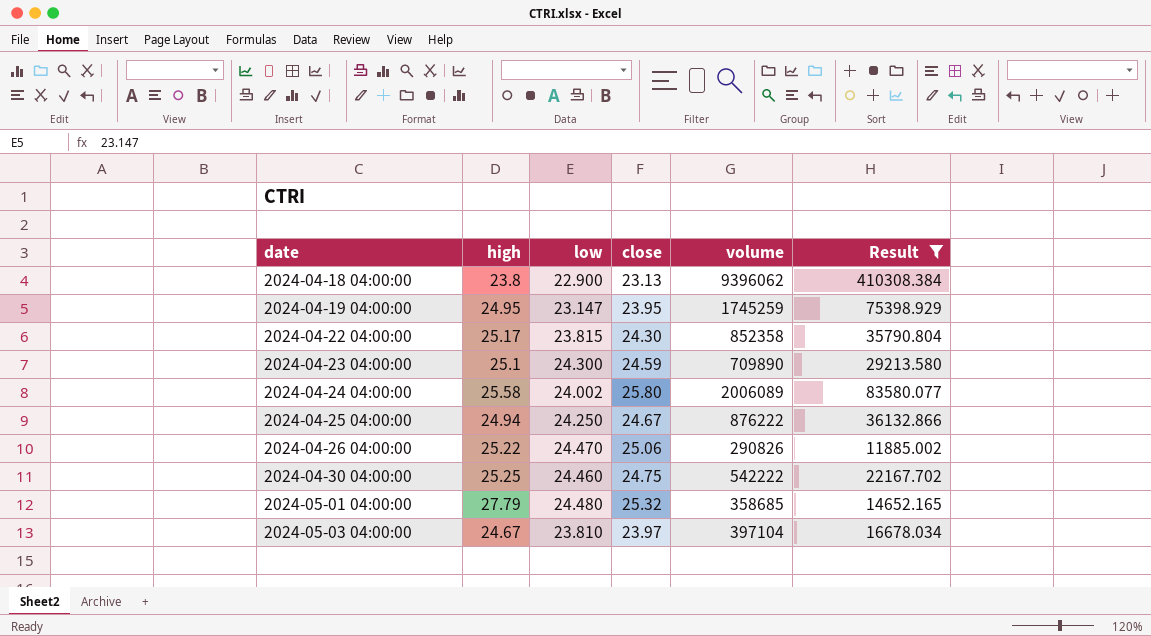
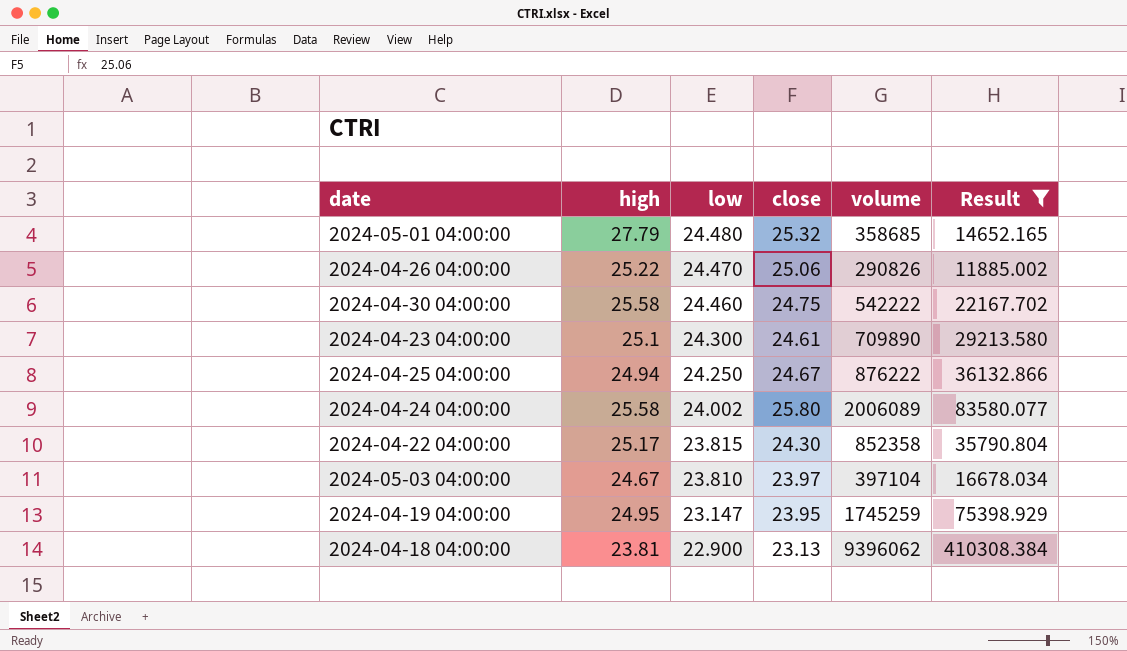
row order: date ascending -> low descending
2024-04-30 04:00:00 | high: 25.25 -> 25.58
2024-04-23 04:00:00 | close: 24.59 -> 24.61
2024-04-18 04:00:00 | high: 23.8 -> 23.81

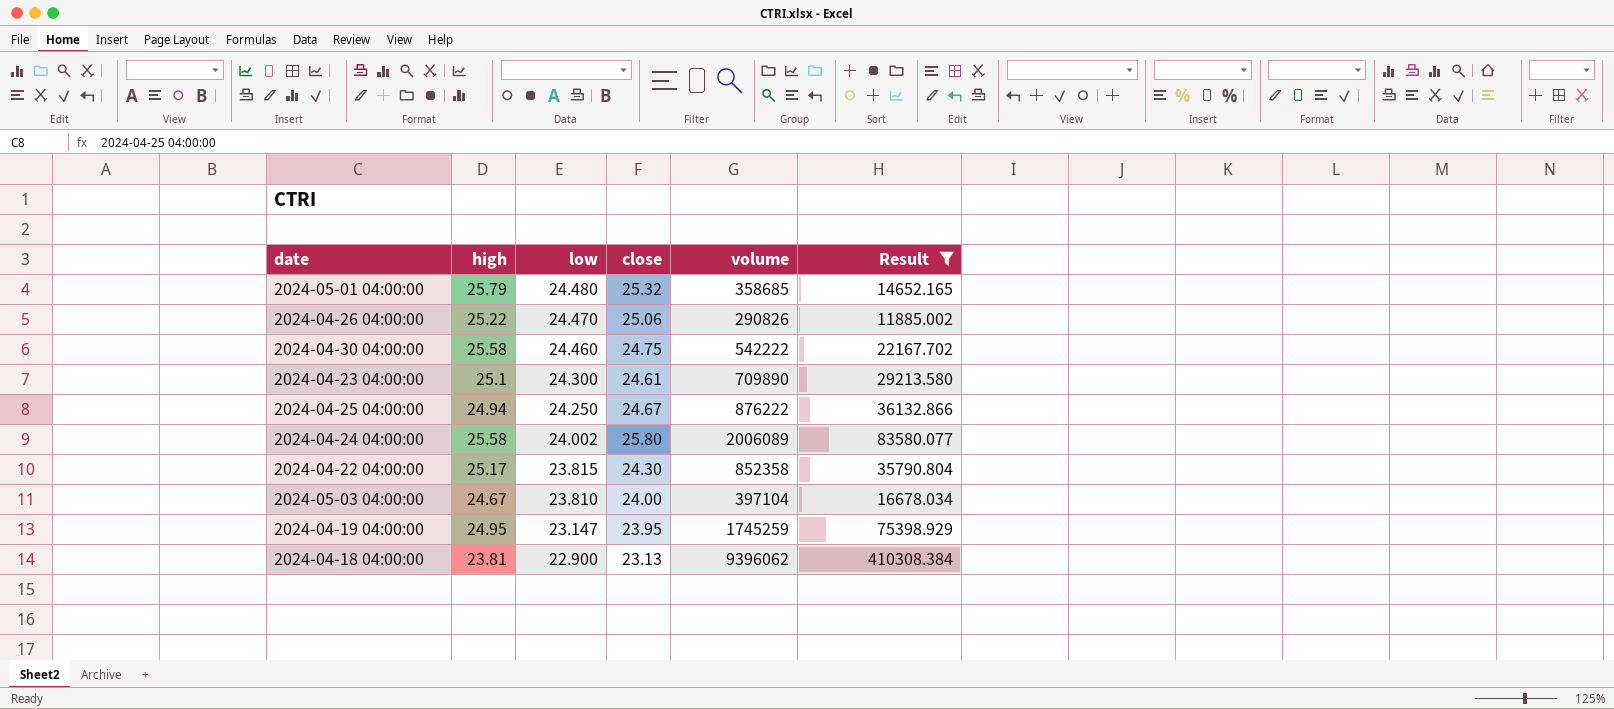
2024-05-01 04:00:00 | high: 27.79 -> 25.79
2024-05-03 04:00:00 | close: 23.97 -> 24.00

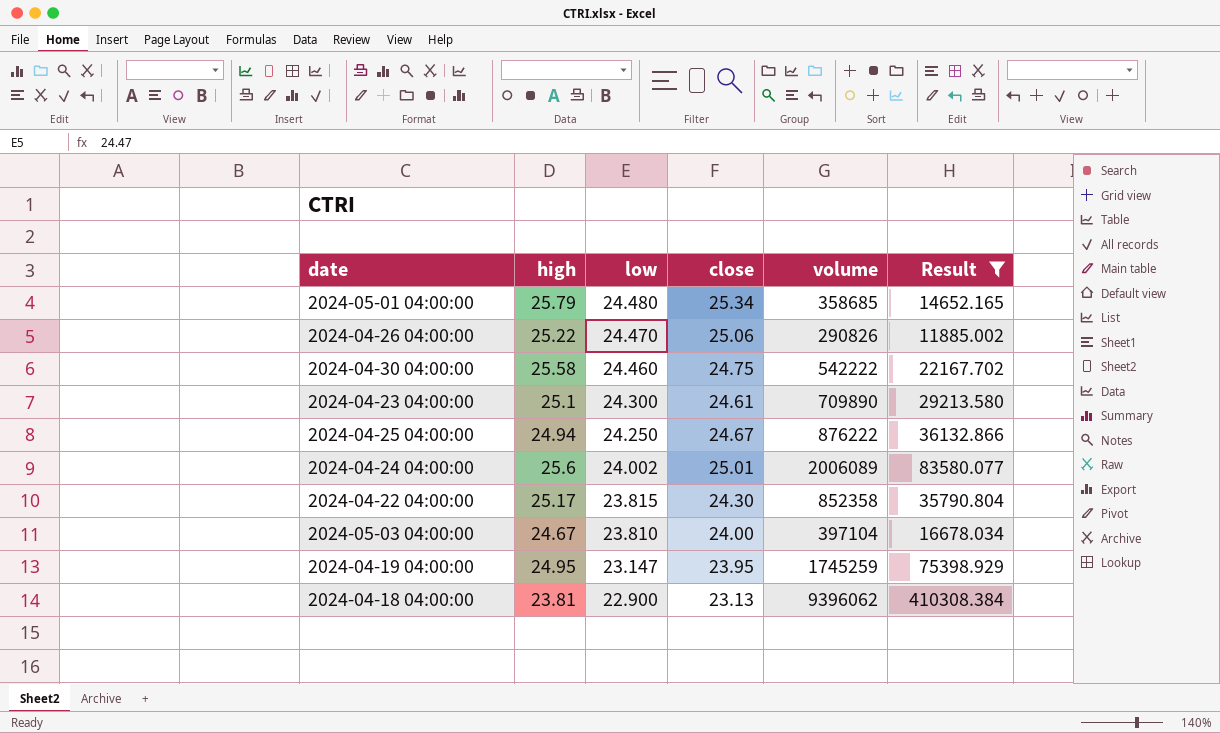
2024-05-01 04:00:00 | close: 25.32 -> 25.34
2024-04-24 04:00:00 | high: 25.58 -> 25.6
2024-04-24 04:00:00 | close: 25.80 -> 25.01

